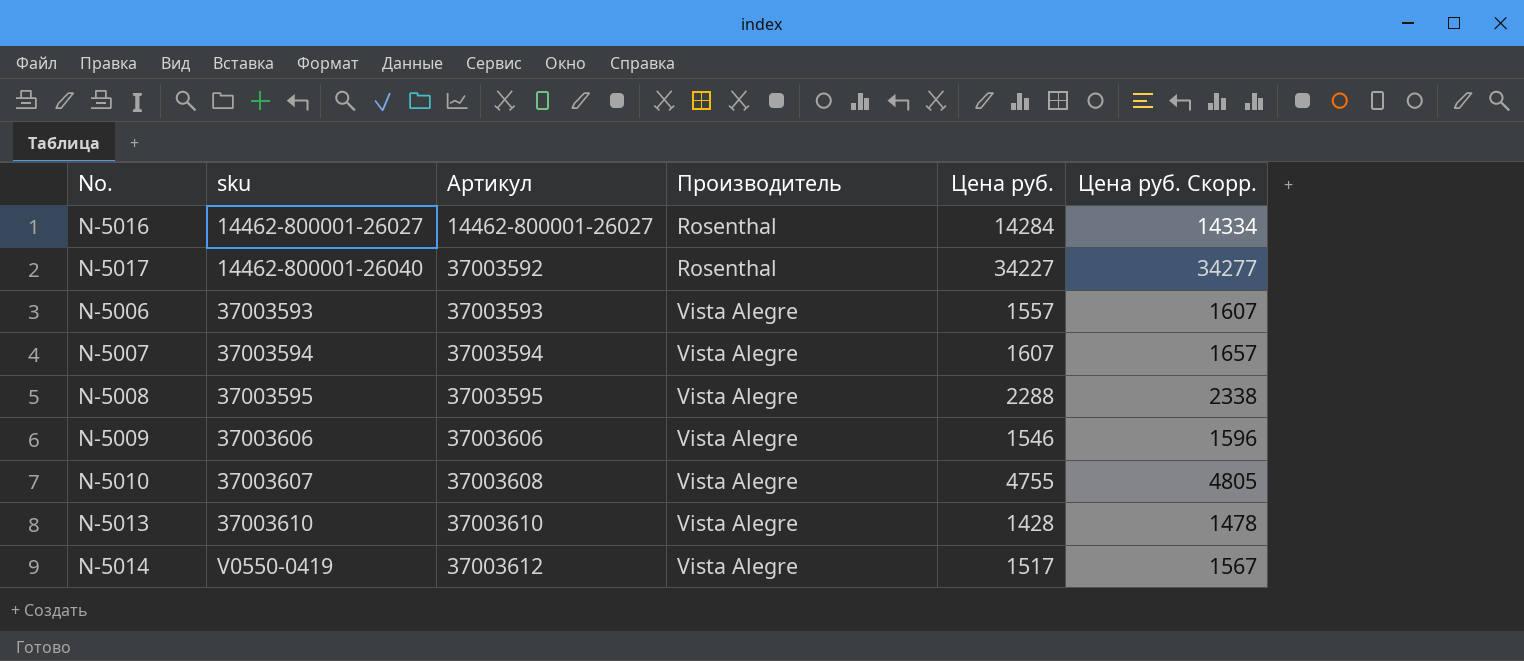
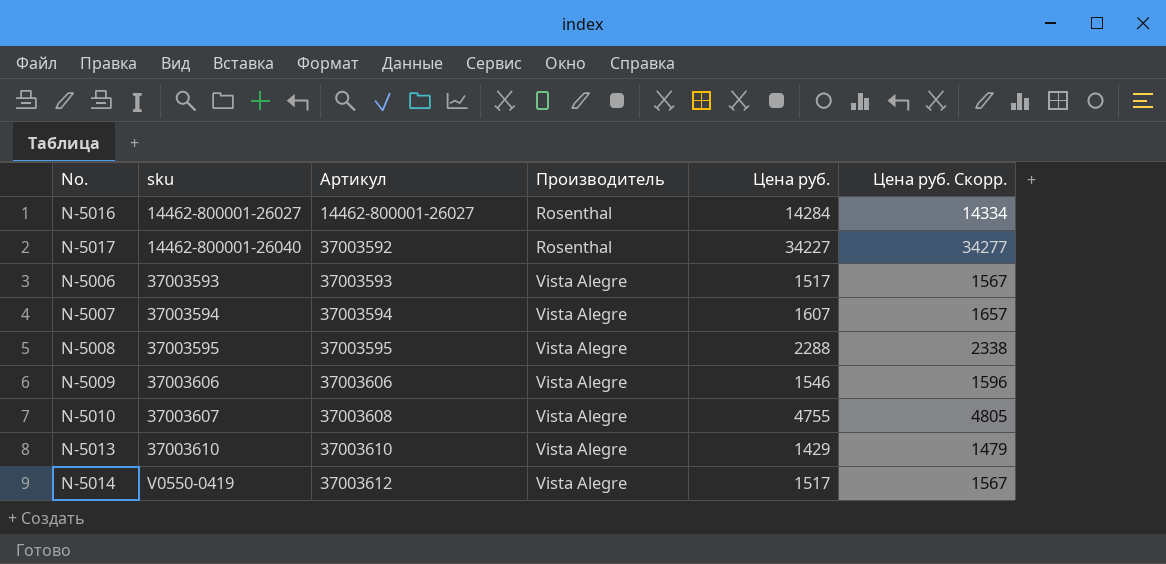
N-5006 | Цена руб.: 1557 -> 1517
N-5006 | Цена руб. Скорр.: 1607 -> 1567
N-5013 | Цена руб.: 1428 -> 1429
N-5013 | Цена руб. Скорр.: 1478 -> 1479

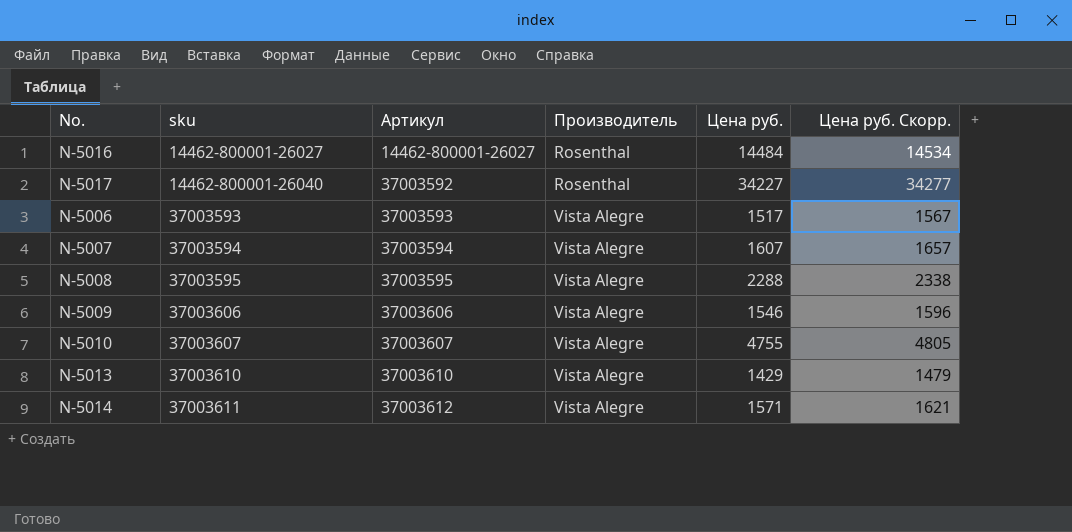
N-5016 | Цена руб.: 14284 -> 14484
N-5016 | Цена руб. Скорр.: 14334 -> 14534
N-5010 | Артикул: 37003608 -> 37003607
N-5014 | sku: V0550-0419 -> 37003611
N-5014 | Цена руб.: 1517 -> 1571
N-5014 | Цена руб. Скорр.: 1567 -> 1621

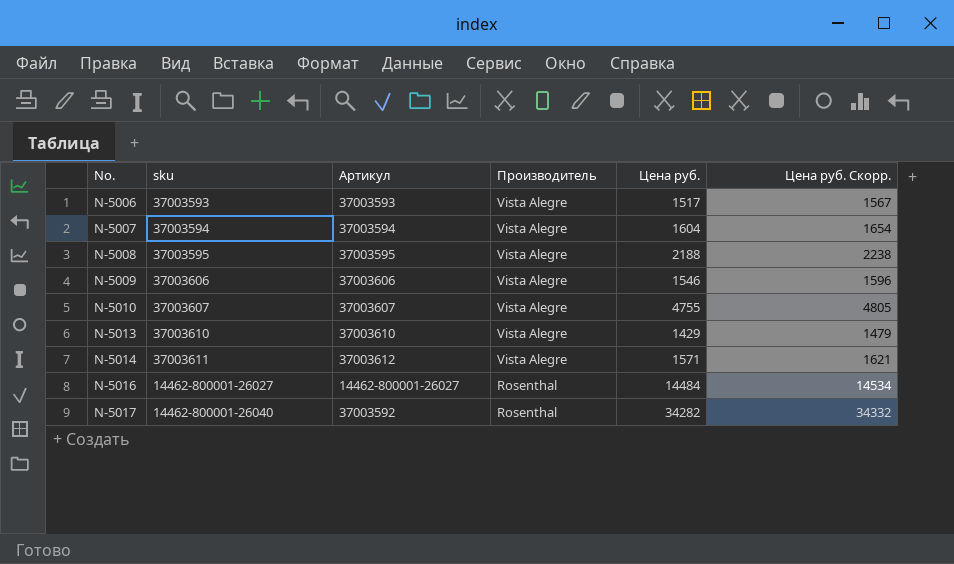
row order: sku ascending -> No. ascending
N-5007 | Цена руб.: 1607 -> 1604
N-5007 | Цена руб. Скорр.: 1657 -> 1654
N-5008 | Цена руб.: 2288 -> 2188
N-5008 | Цена руб. Скорр.: 2338 -> 2238
N-5017 | Цена руб.: 34227 -> 34282
N-5017 | Цена руб. Скорр.: 34277 -> 34332

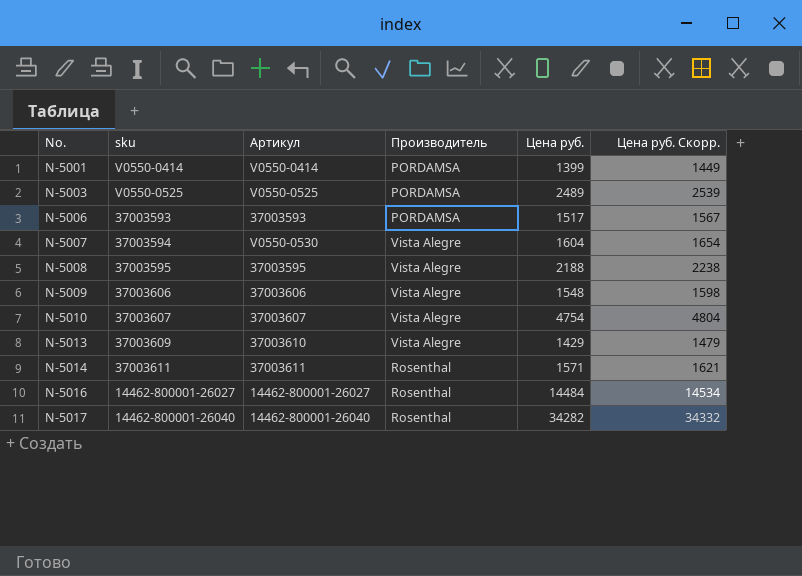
row N-5001: none -> V0550-0414 | V0550-0414 | PORDAMSA | 1399 | 1449
row N-5003: none -> V0550-0525 | V0550-0525 | PORDAMSA | 2489 | 2539
N-5006 | Производитель: Vista Alegre -> PORDAMSA
N-5007 | Артикул: 37003594 -> V0550-0530
N-5009 | Цена руб.: 1546 -> 1548
N-5009 | Цена руб. Скорр.: 1596 -> 1598
N-5010 | Цена руб.: 4755 -> 4754
N-5010 | Цена руб. Скорр.: 4805 -> 4804
N-5013 | sku: 37003610 -> 37003609
N-5014 | Артикул: 37003612 -> 37003611
N-5014 | Производитель: Vista Alegre -> Rosenthal
N-5017 | Артикул: 37003592 -> 14462-800001-26040

